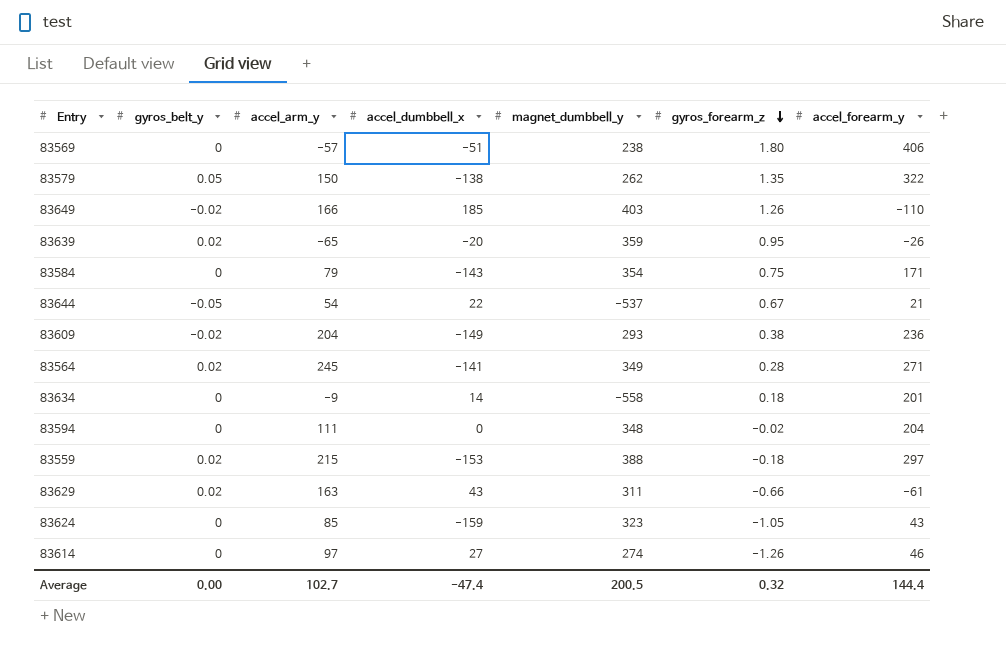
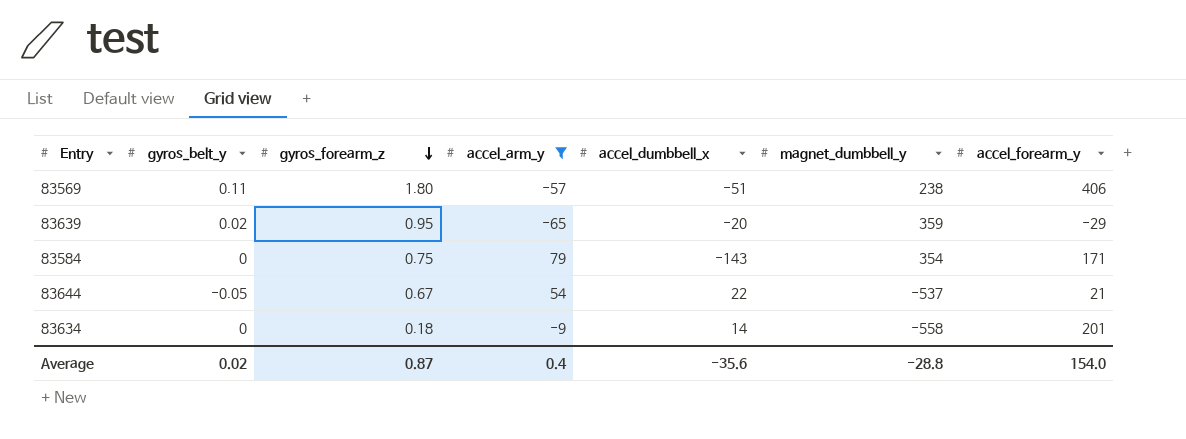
filter: none -> accel_arm_y <= 79
column gyros_forearm_z | position: 6 -> 3
83569 | gyros_belt_y: 0 -> 0.11
83639 | accel_forearm_y: -26 -> -29
Average | gyros_belt_y: 0.00 -> 0.02
Average | gyros_forearm_z: 0.32 -> 0.87
Average | accel_arm_y: 102.7 -> 0.4
Average | accel_dumbbell_x: -47.4 -> -35.6
Average | magnet_dumbbell_y: 200.5 -> -28.8
Average | accel_forearm_y: 144.4 -> 154.0

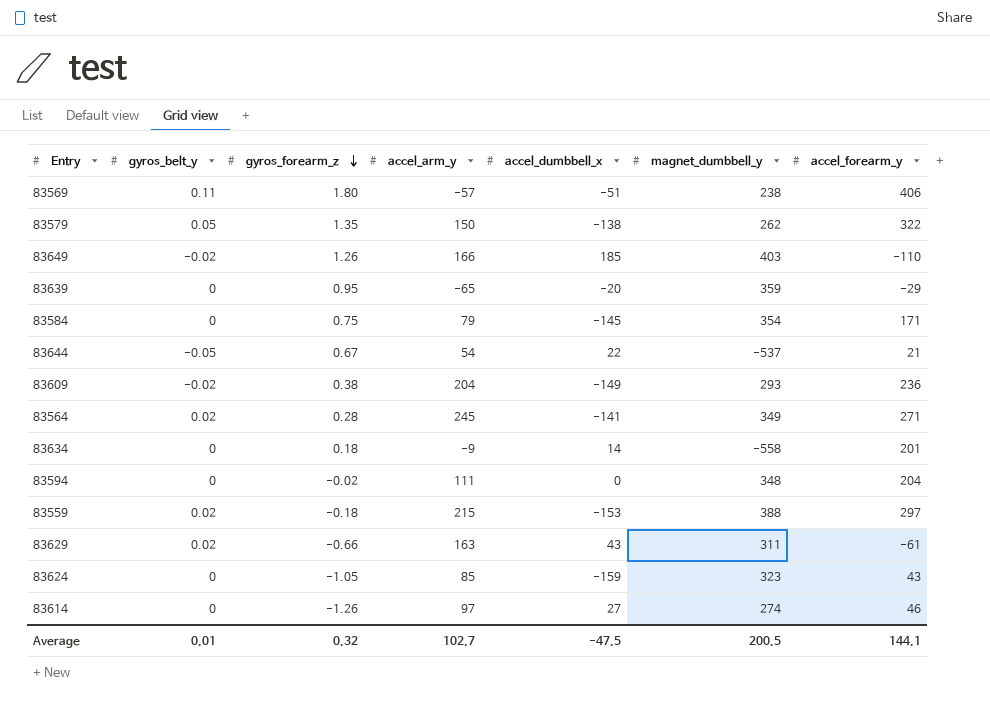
filter: accel_arm_y <= 79 -> none
83639 | gyros_belt_y: 0.02 -> 0
83584 | accel_dumbbell_x: -143 -> -145
Average | gyros_belt_y: 0.02 -> 0.01
Average | gyros_forearm_z: 0.87 -> 0.32
Average | accel_arm_y: 0.4 -> 102.7
Average | accel_dumbbell_x: -35.6 -> -47.5
Average | magnet_dumbbell_y: -28.8 -> 200.5
Average | accel_forearm_y: 154.0 -> 144.1

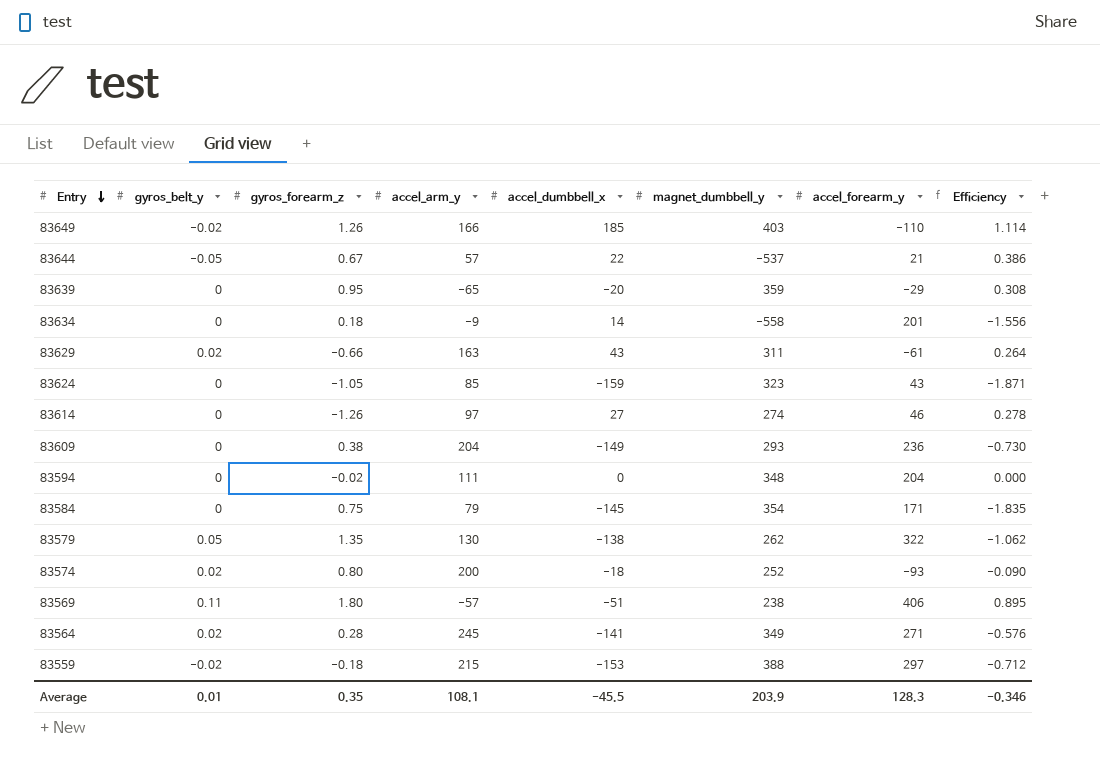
row order: gyros_forearm_z descending -> Entry descending
column Efficiency | formula: none -> [accel_dumbbell_x] / [accel_arm_y]
83644 | accel_arm_y: 54 -> 57
83609 | gyros_belt_y: -0.02 -> 0
83579 | accel_arm_y: 150 -> 130
row 83574: none -> 0.02 | 0.80 | 200 | -18 | 252 | -93 | -0.090
83559 | gyros_belt_y: 0.02 -> -0.02
Average | gyros_forearm_z: 0.32 -> 0.35
Average | accel_arm_y: 102.7 -> 108.1
Average | accel_dumbbell_x: -47.5 -> -45.5
Average | magnet_dumbbell_y: 200.5 -> 203.9
Average | accel_forearm_y: 144.1 -> 128.3

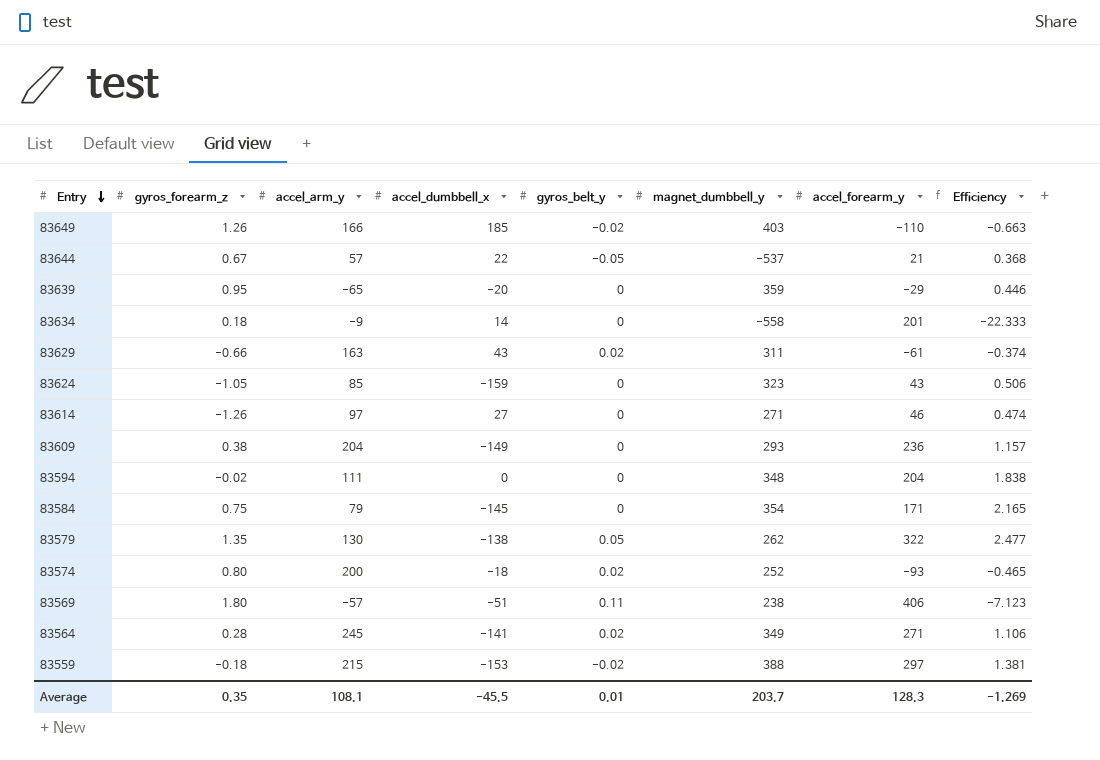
column gyros_belt_y | position: 2 -> 5
column Efficiency | formula: [accel_dumbbell_x] / [accel_arm_y] -> [accel_forearm_y] / [accel_arm_y]
83614 | magnet_dumbbell_y: 274 -> 271
Average | magnet_dumbbell_y: 203.9 -> 203.7
Average | Efficiency: -0.346 -> -1.269

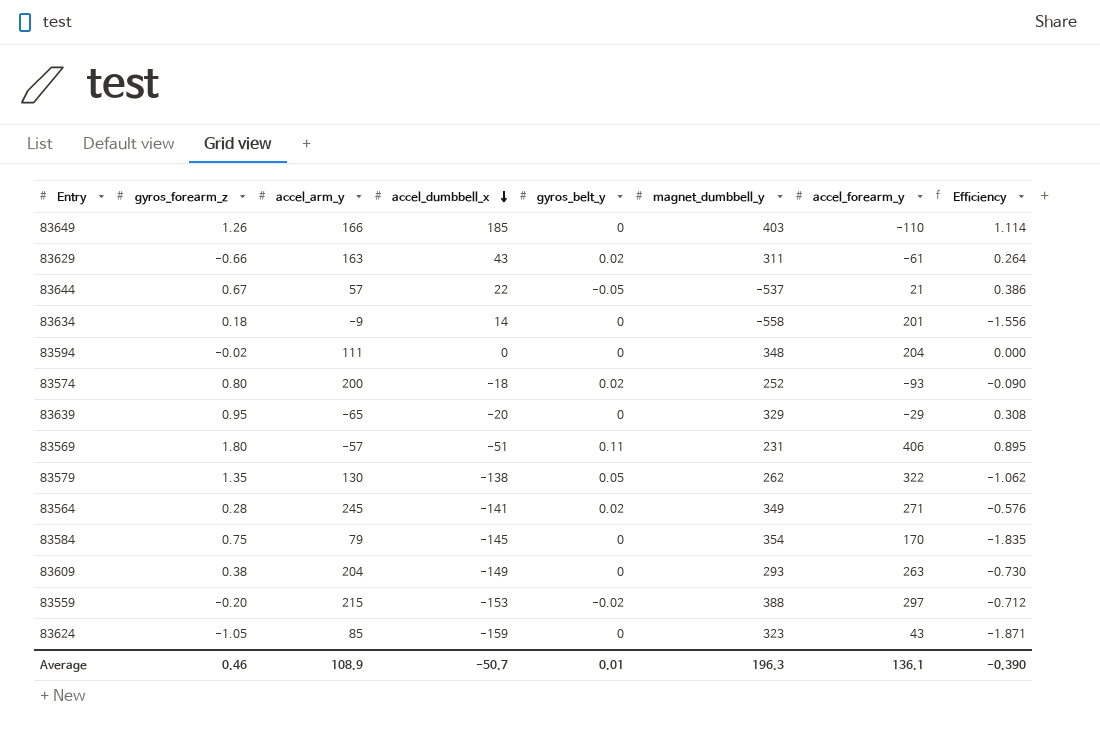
row order: Entry descending -> accel_dumbbell_x descending
column Efficiency | formula: [accel_forearm_y] / [accel_arm_y] -> [accel_dumbbell_x] / [accel_arm_y]
row 83614: -1.26 | 97 | 27 | 0 | 271 | 46 | 0.474 -> none
83649 | gyros_belt_y: -0.02 -> 0
83639 | magnet_dumbbell_y: 359 -> 329
83569 | magnet_dumbbell_y: 238 -> 231
83584 | accel_forearm_y: 171 -> 170
83609 | accel_forearm_y: 236 -> 263
83559 | gyros_forearm_z: -0.18 -> -0.20
Average | gyros_forearm_z: 0.35 -> 0.46
Average | accel_arm_y: 108.1 -> 108.9
Average | accel_dumbbell_x: -45.5 -> -50.7
Average | magnet_dumbbell_y: 203.7 -> 196.3
Average | accel_forearm_y: 128.3 -> 136.1
Average | Efficiency: -1.269 -> -0.390

